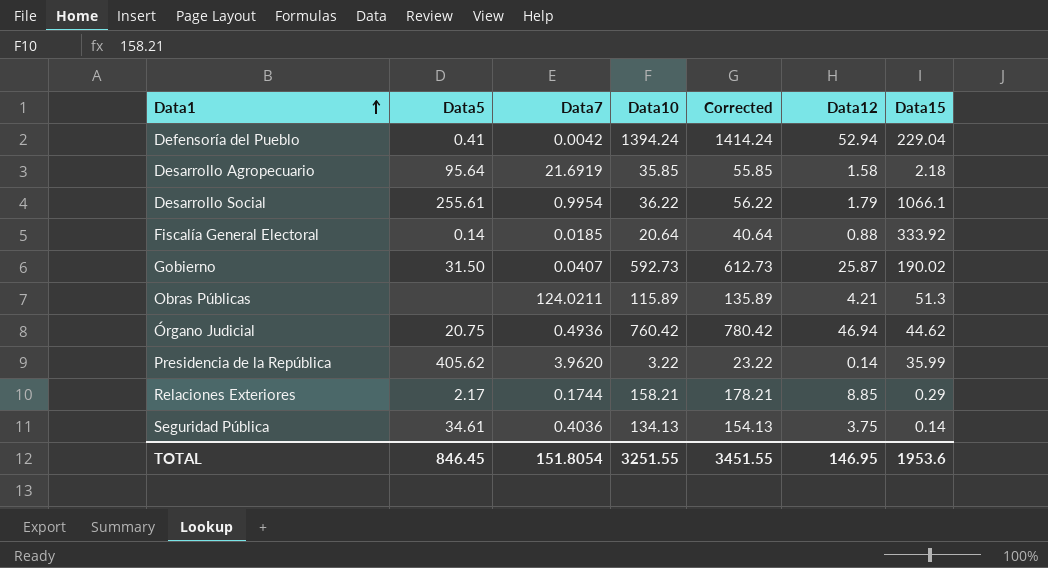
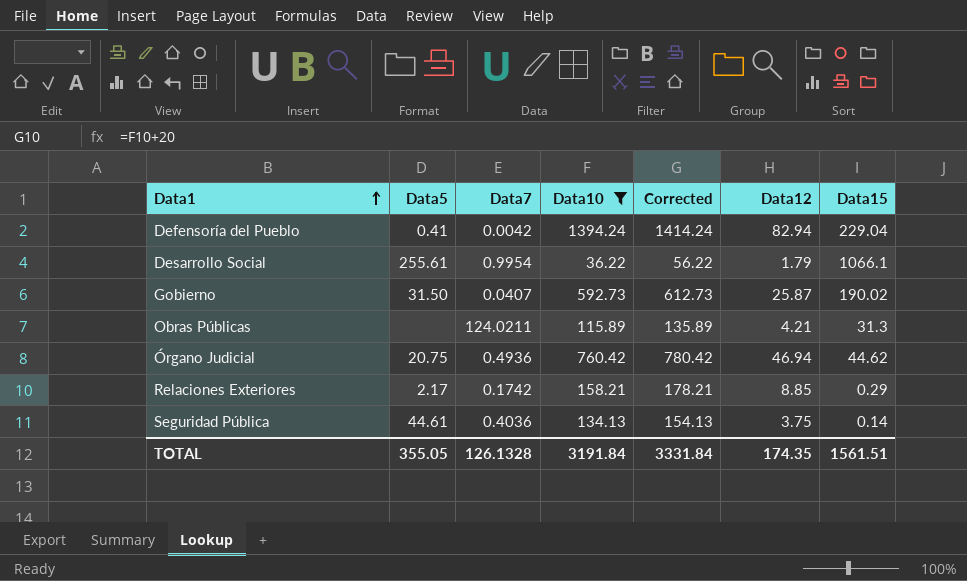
filter: none -> Data10 >= 36.22
Defensoría del Pueblo | Data12: 52.94 -> 82.94
Obras Públicas | Data15: 51.3 -> 31.3
Relaciones Exteriores | Data7: 0.1744 -> 0.1742
Seguridad Pública | Data5: 34.61 -> 44.61
TOTAL | Data5: 846.45 -> 355.05
TOTAL | Data7: 151.8054 -> 126.1328
TOTAL | Data10: 3251.55 -> 3191.84
TOTAL | Corrected: 3451.55 -> 3331.84
TOTAL | Data12: 146.95 -> 174.35
TOTAL | Data15: 1953.6 -> 1561.51

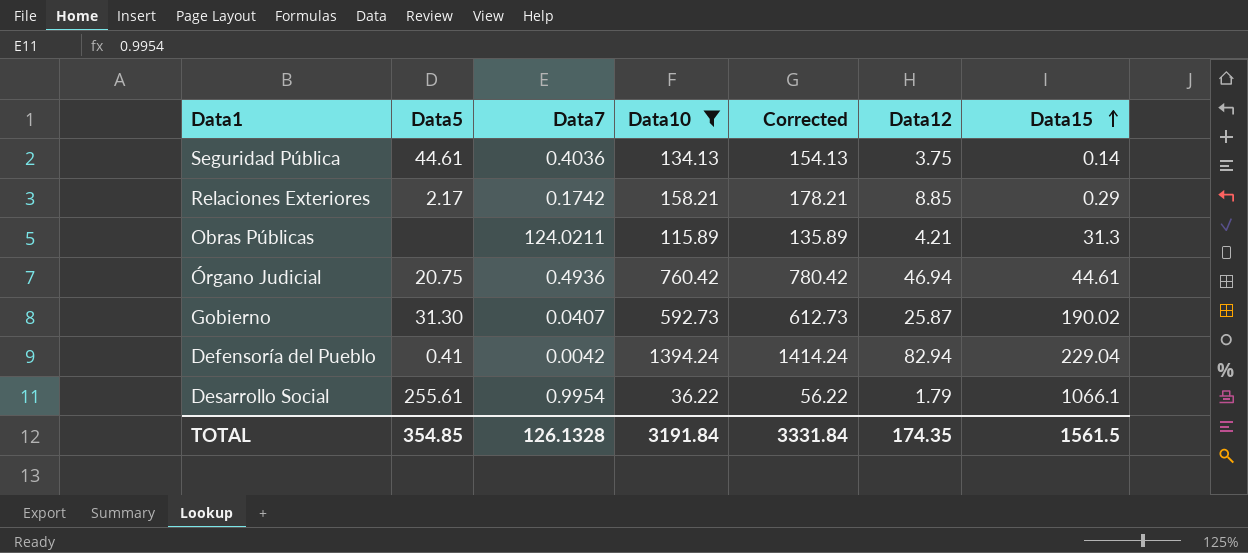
row order: Data1 ascending -> Data15 ascending
Órgano Judicial | Data15: 44.62 -> 44.61
Gobierno | Data5: 31.50 -> 31.30
TOTAL | Data5: 355.05 -> 354.85
TOTAL | Data15: 1561.51 -> 1561.5

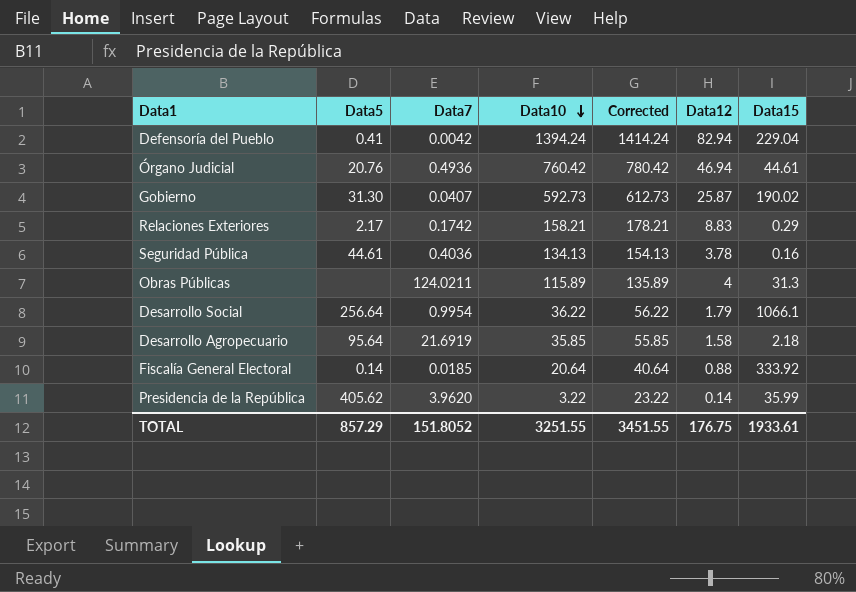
filter: Data10 >= 36.22 -> none
row order: Data15 ascending -> Data10 descending
Órgano Judicial | Data5: 20.75 -> 20.76
Relaciones Exteriores | Data12: 8.85 -> 8.83
Seguridad Pública | Data12: 3.75 -> 3.78
Seguridad Pública | Data15: 0.14 -> 0.16
Obras Públicas | Data12: 4.21 -> 4
Desarrollo Social | Data5: 255.61 -> 256.64
TOTAL | Data5: 354.85 -> 857.29
TOTAL | Data7: 126.1328 -> 151.8052
TOTAL | Data10: 3191.84 -> 3251.55
TOTAL | Corrected: 3331.84 -> 3451.55
TOTAL | Data12: 174.35 -> 176.75
TOTAL | Data15: 1561.5 -> 1933.61

